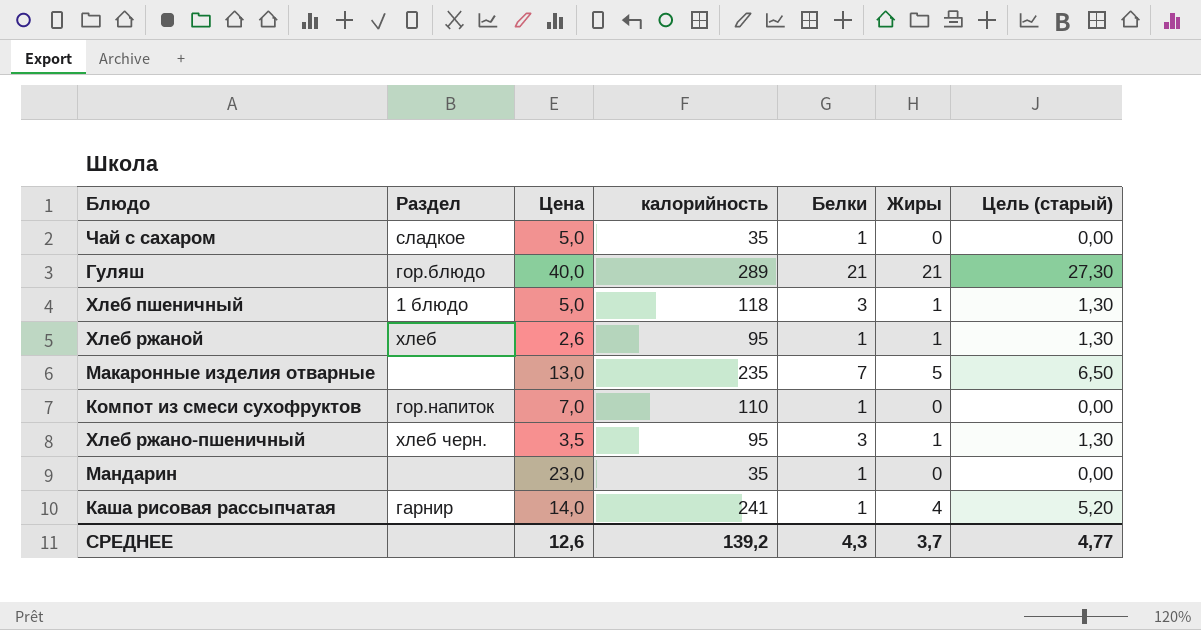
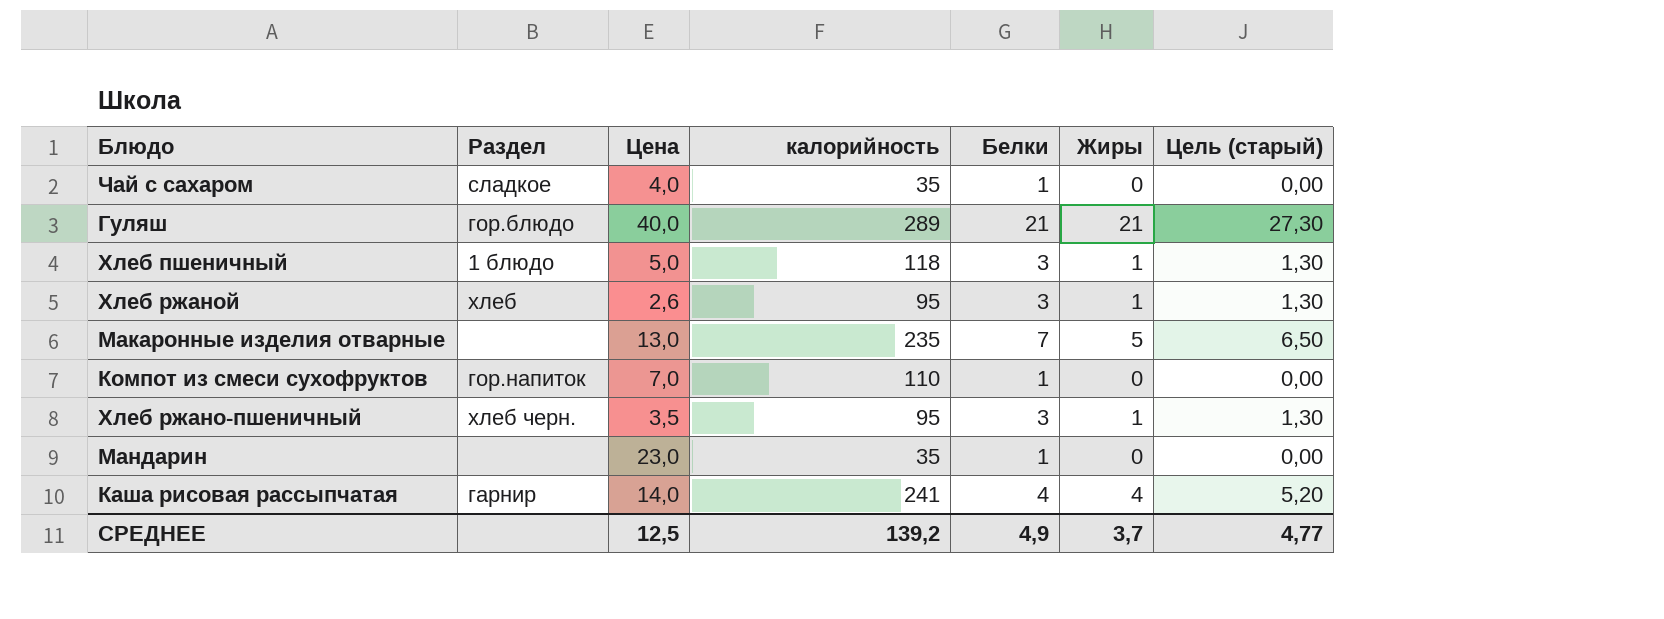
Чай с сахаром | Цена: 5,0 -> 4,0
Хлеб ржаной | Белки: 1 -> 3
Каша рисовая рассыпчатая | Белки: 1 -> 4
СРЕДНЕЕ | Цена: 12,6 -> 12,5
СРЕДНЕЕ | Белки: 4,3 -> 4,9

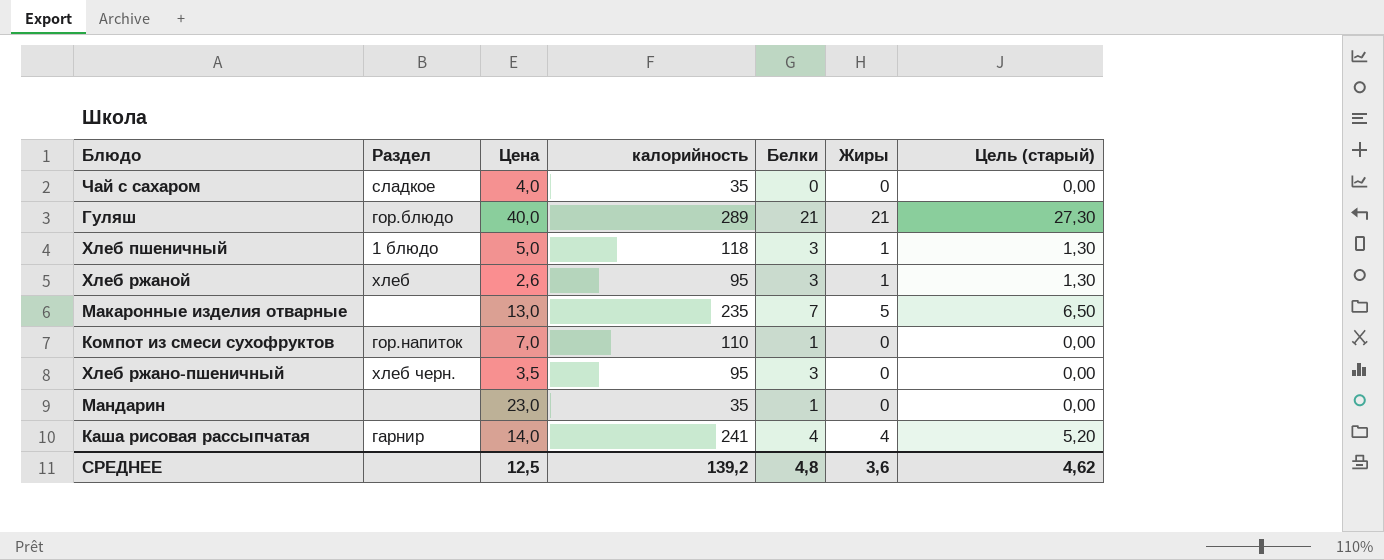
Чай с сахаром | Белки: 1 -> 0
Хлеб ржано-пшеничный | Жиры: 1 -> 0
Хлеб ржано-пшеничный | Цель (старый): 1,30 -> 0,00
СРЕДНЕЕ | Белки: 4,9 -> 4,8
СРЕДНЕЕ | Жиры: 3,7 -> 3,6
СРЕДНЕЕ | Цель (старый): 4,77 -> 4,62

